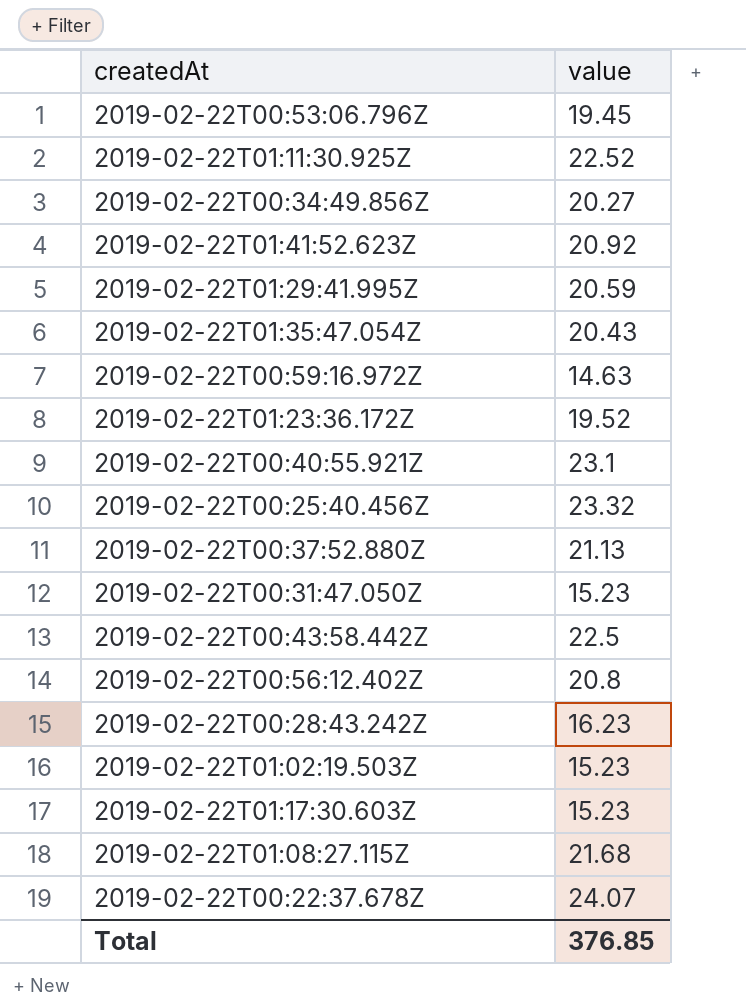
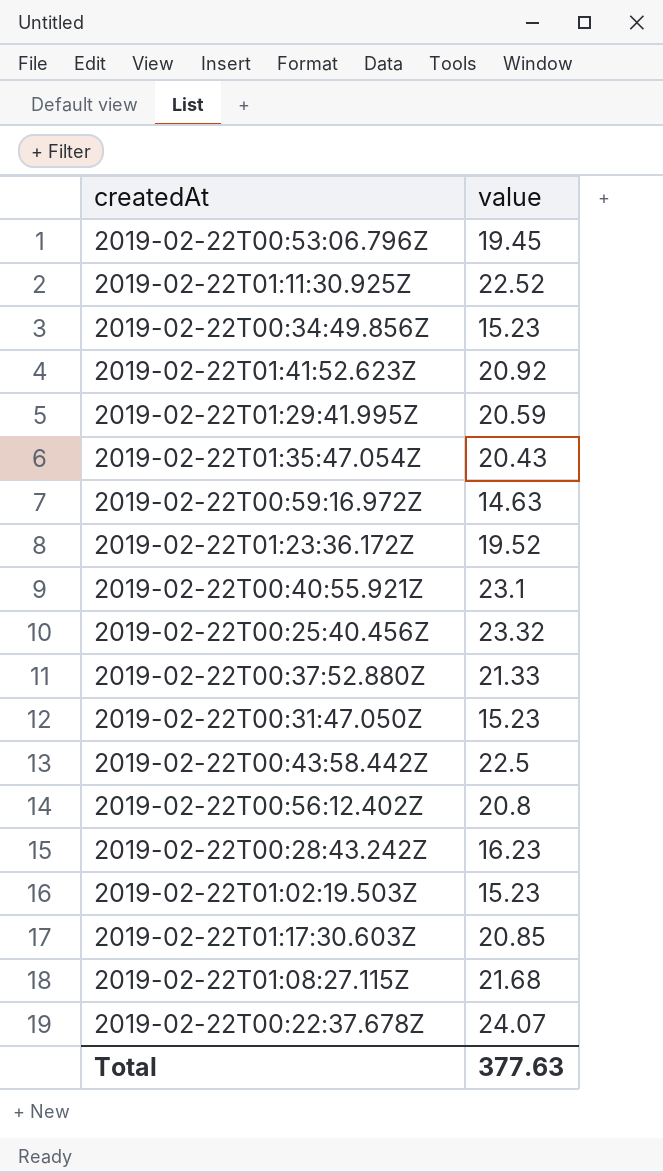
2019-02-22T00:34:49.856Z | value: 20.27 -> 15.23
2019-02-22T00:37:52.880Z | value: 21.13 -> 21.33
2019-02-22T01:17:30.603Z | value: 15.23 -> 20.85
Total | value: 376.85 -> 377.63

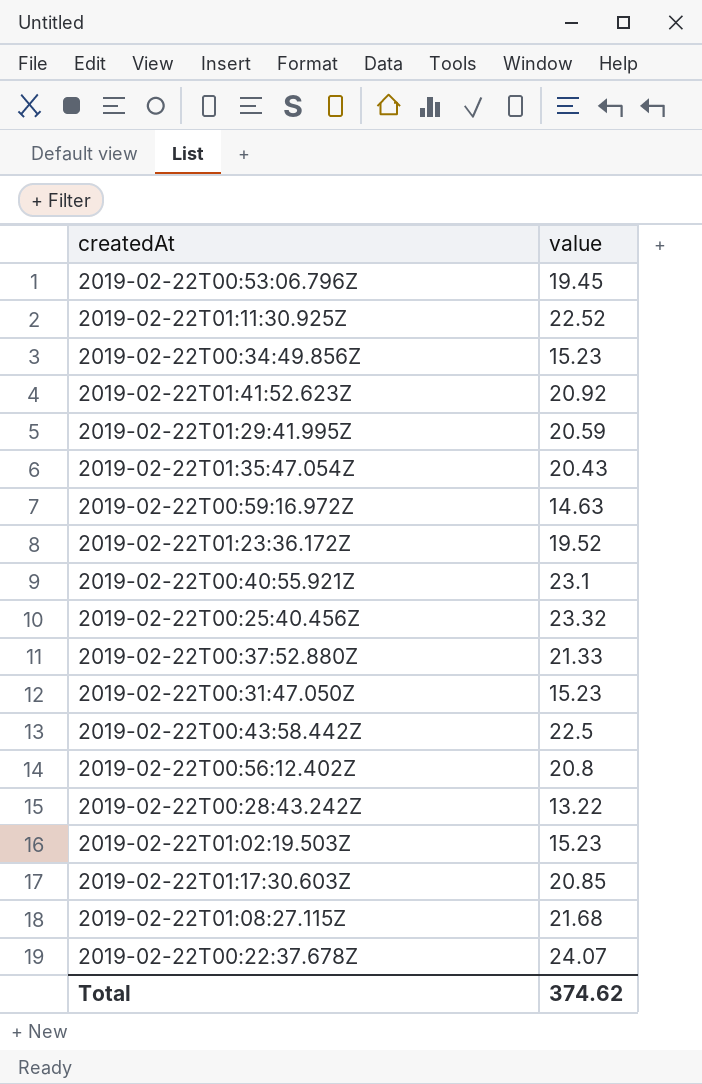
2019-02-22T00:28:43.242Z | value: 16.23 -> 13.22
Total | value: 377.63 -> 374.62

